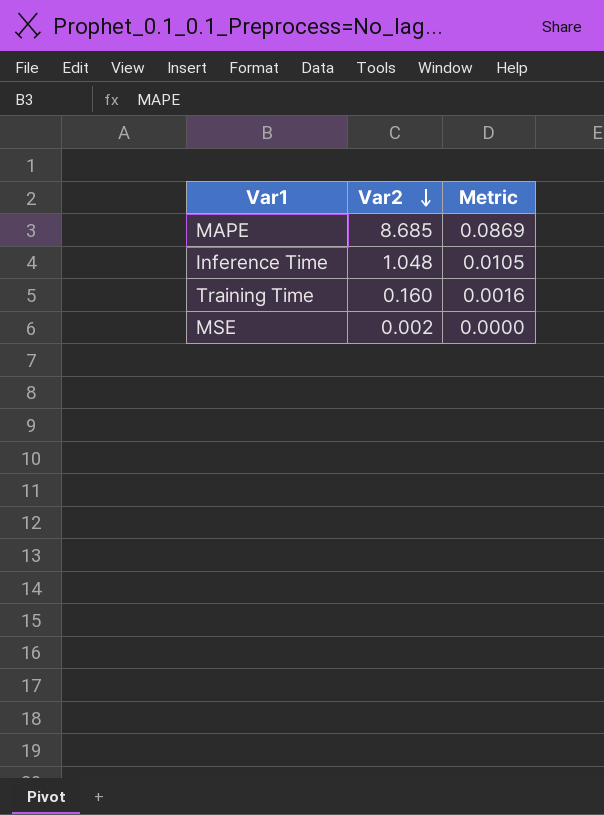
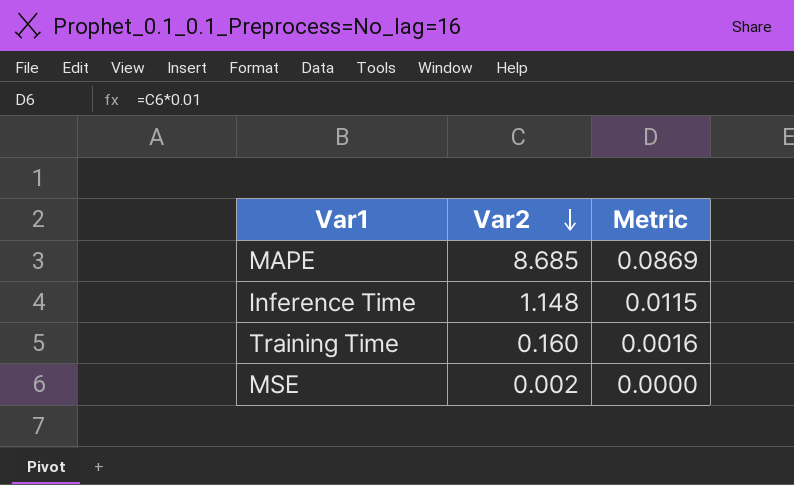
Inference Time | Var2: 1.048 -> 1.148
Inference Time | Metric: 0.0105 -> 0.0115

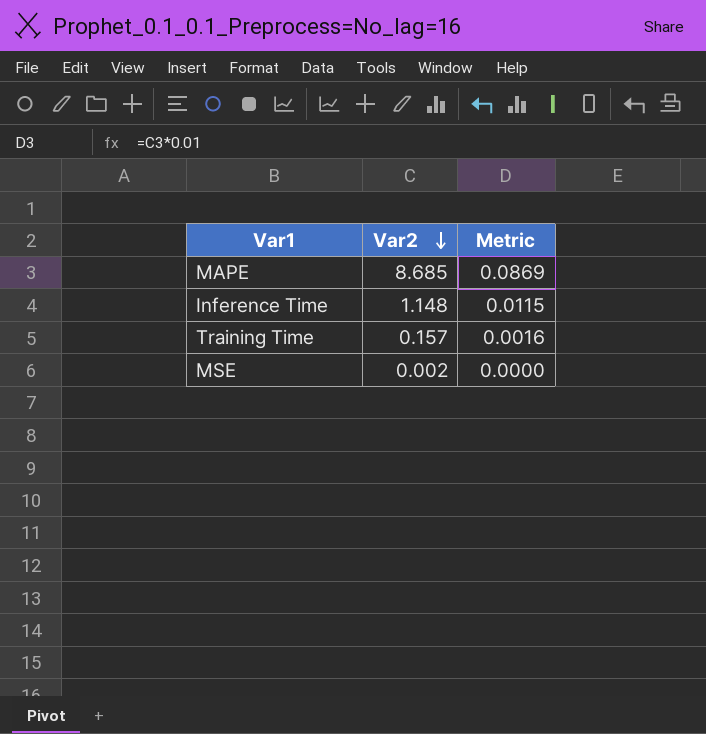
Training Time | Var2: 0.160 -> 0.157

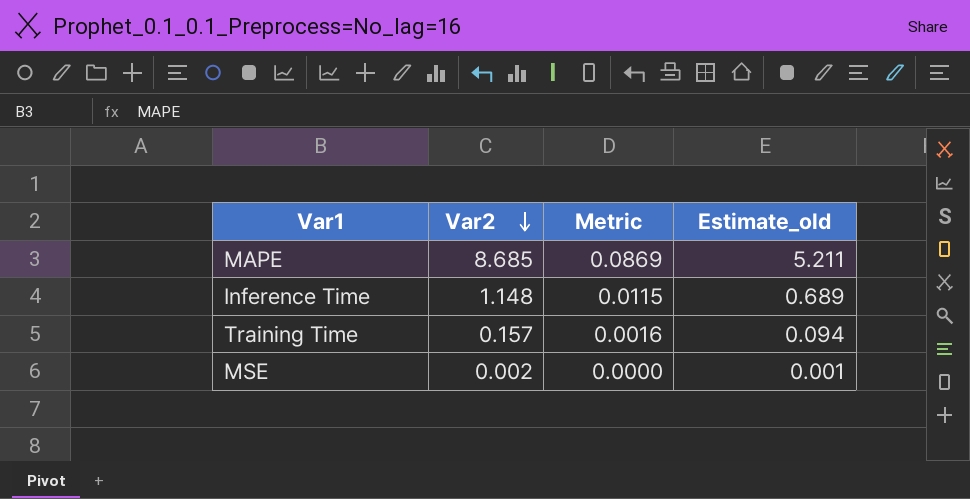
column Estimate_old | formula: none -> [Var2] * 0.6

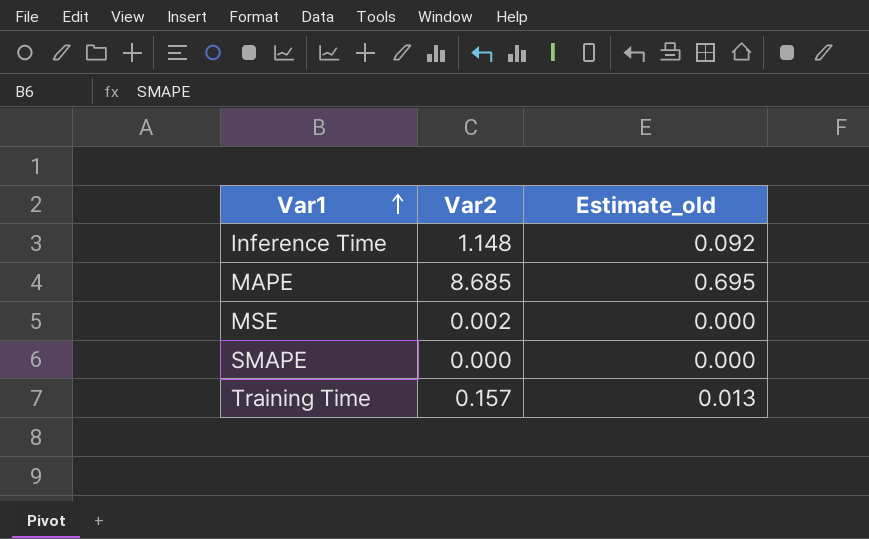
row order: Var2 descending -> Var1 ascending
column Metric | formula: [Var2] * 0.01 -> none
column Estimate_old | formula: [Var2] * 0.6 -> [Var2] * 0.08
row SMAPE: none -> 0.000 | 0.000

